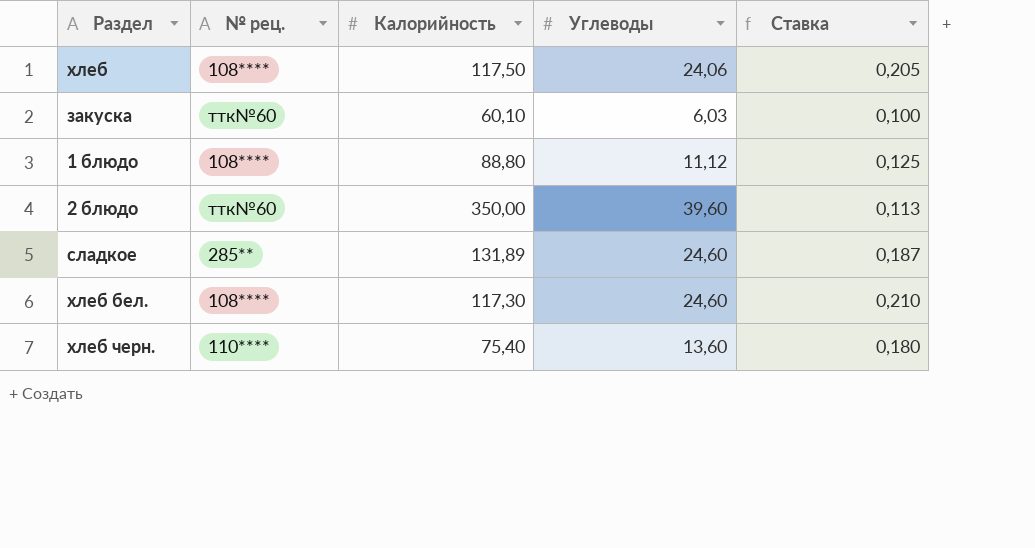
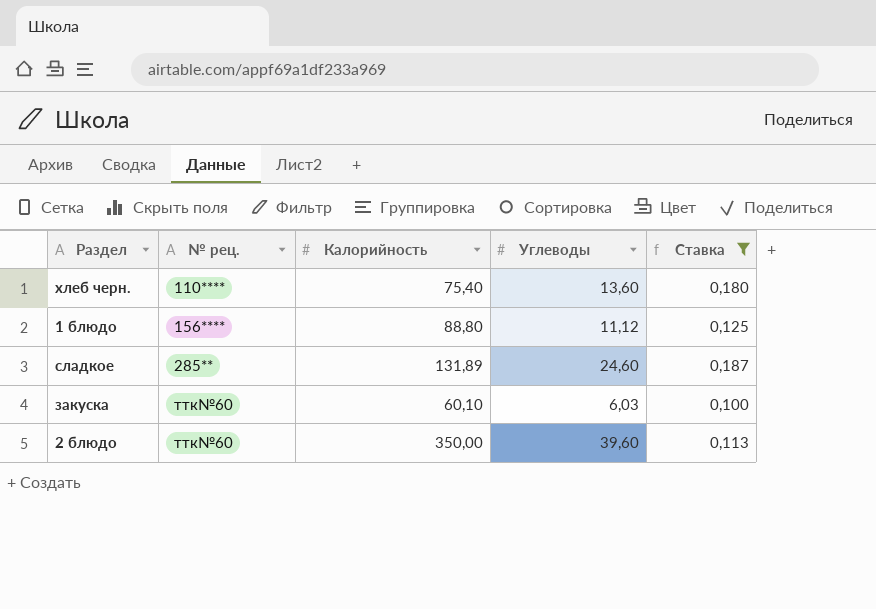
filter: none -> Ставка <= 0,187
row order: none -> № рец. ascending
1 блюдо | № рец.: 108**** -> 156****

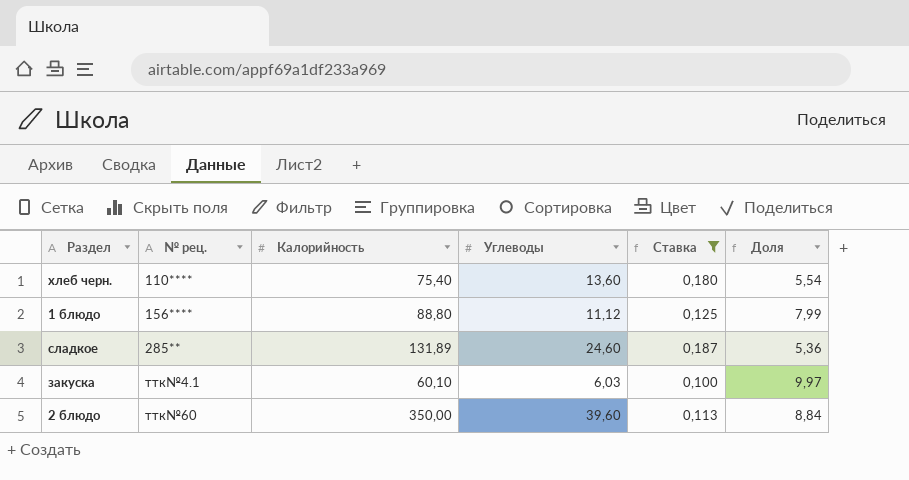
column Доля | formula: none -> [Калорийность] / [Углеводы]
закуска | № рец.: ттк№60 -> ттк№4.1

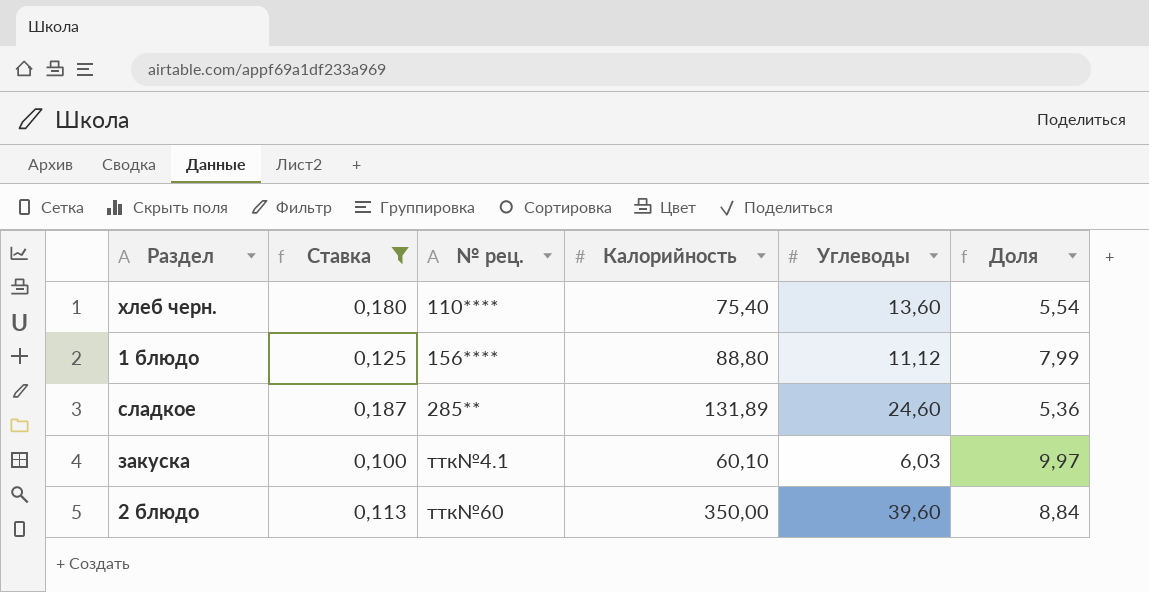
column Ставка | position: 5 -> 2

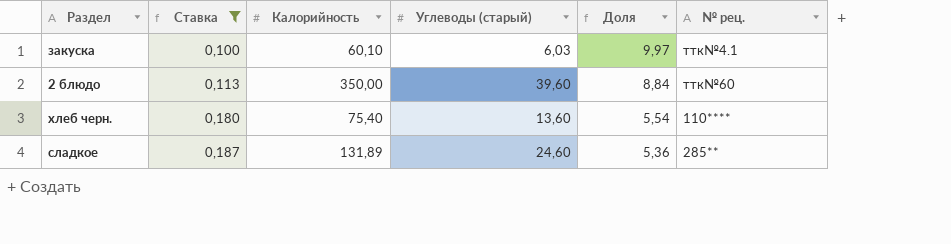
row order: № рец. ascending -> Ставка ascending
column name: Углеводы -> Углеводы (старый)
column № рец. | position: 3 -> 6
row 1 блюдо: 0,125 | 156**** | 88,80 | 11,12 | 7,99 -> none

